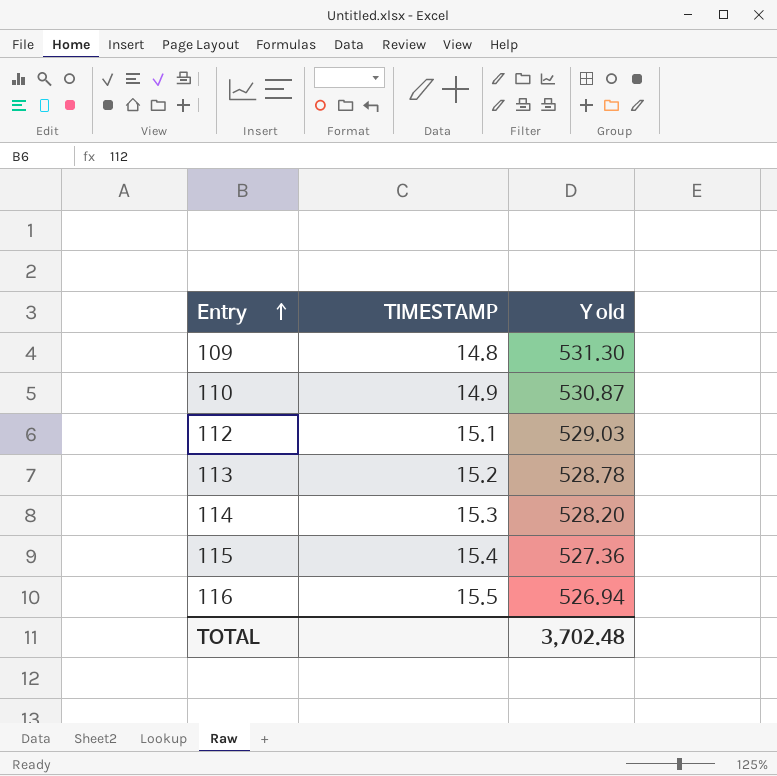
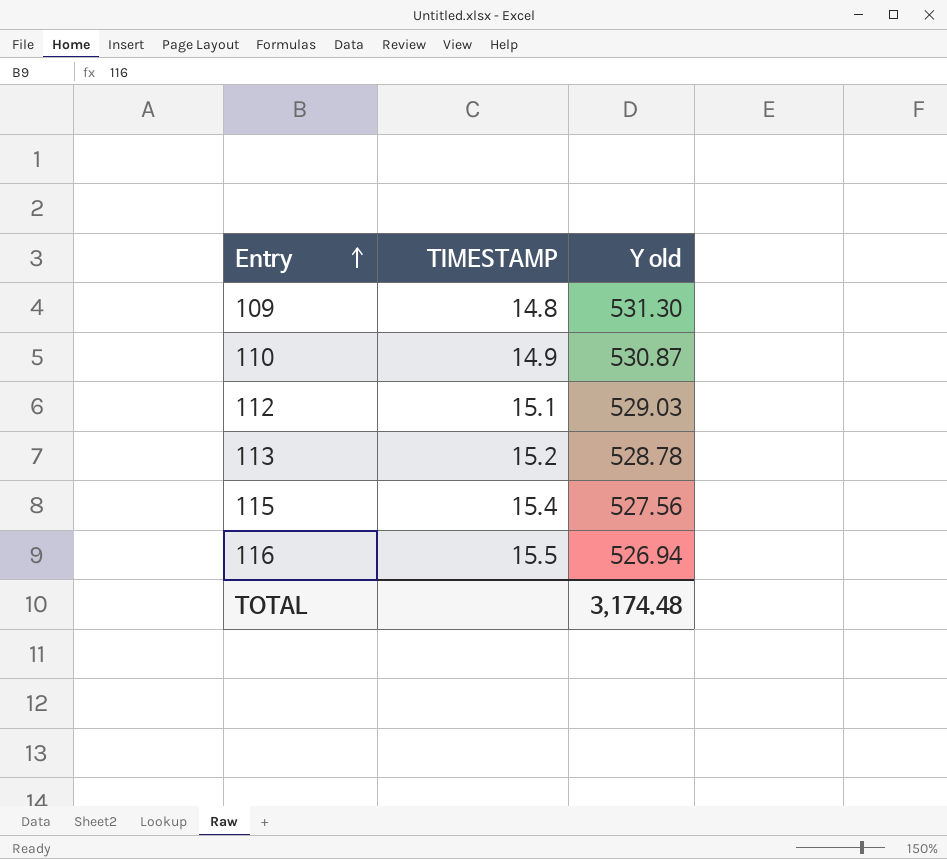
row 114: 15.3 | 528.20 -> none
115 | Y old: 527.36 -> 527.56
TOTAL | Y old: 3,702.48 -> 3,174.48

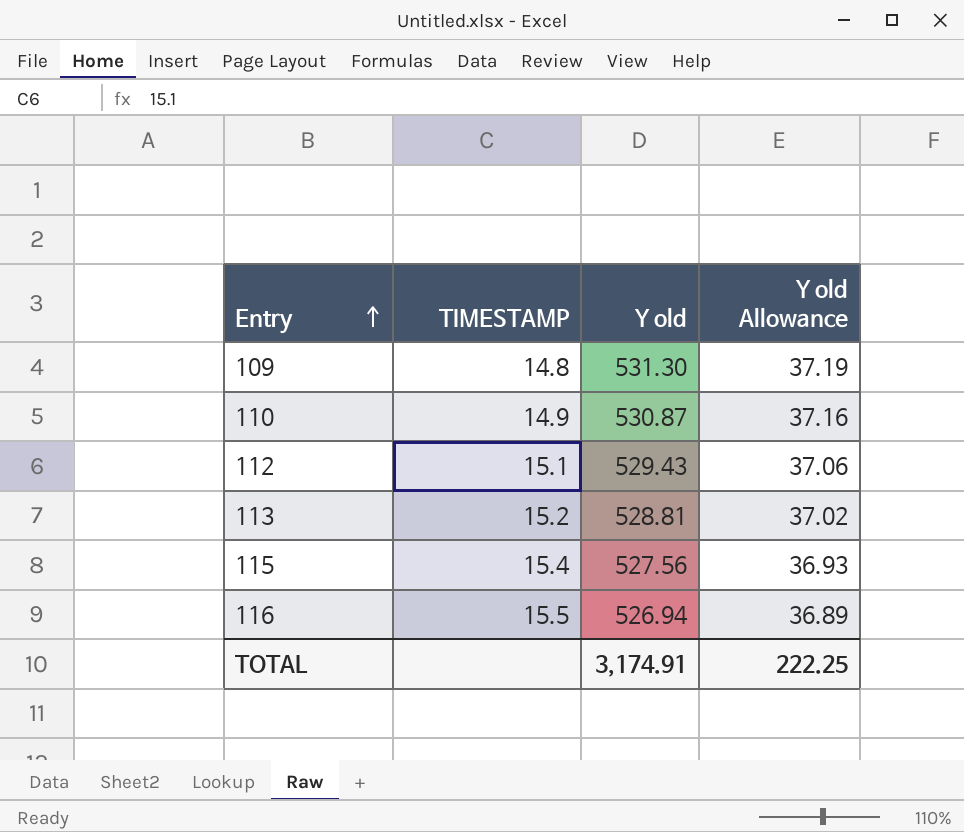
column Y old Allowance | formula: none -> [Y old] * 0.07
112 | Y old: 529.03 -> 529.43
113 | Y old: 528.78 -> 528.81
TOTAL | Y old: 3,174.48 -> 3,174.91

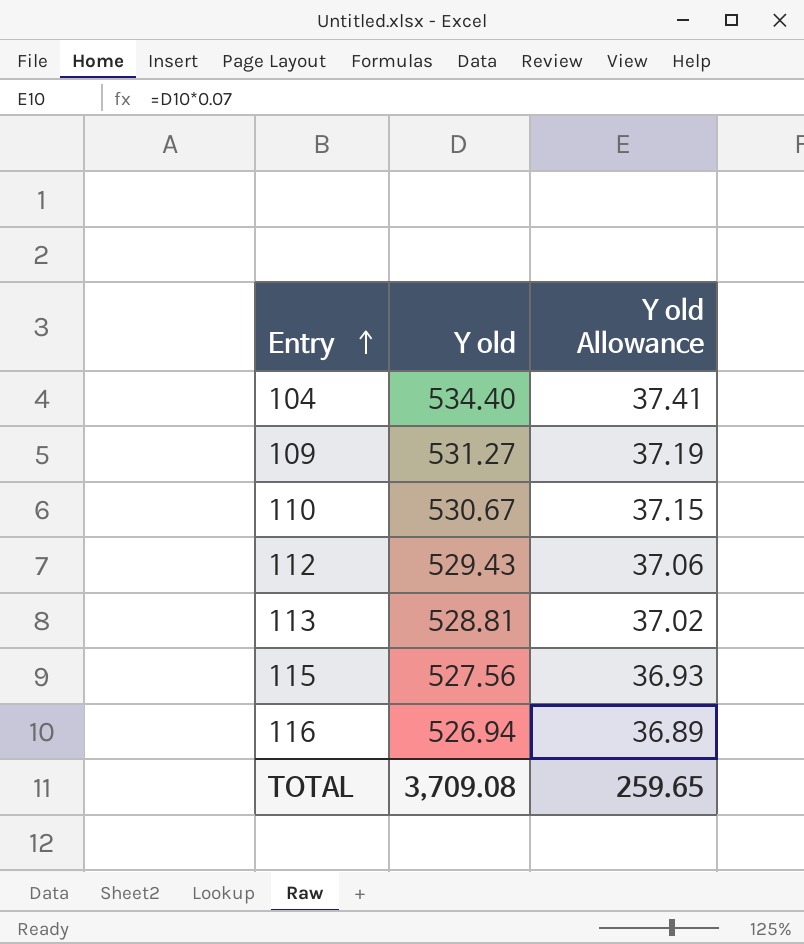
column TIMESTAMP | position: 2 -> none
row 104: none -> 534.40 | 37.41
109 | Y old: 531.30 -> 531.27
110 | Y old: 530.87 -> 530.67
110 | Y old Allowance: 37.16 -> 37.15
TOTAL | Y old: 3,174.91 -> 3,709.08
TOTAL | Y old Allowance: 222.25 -> 259.65

